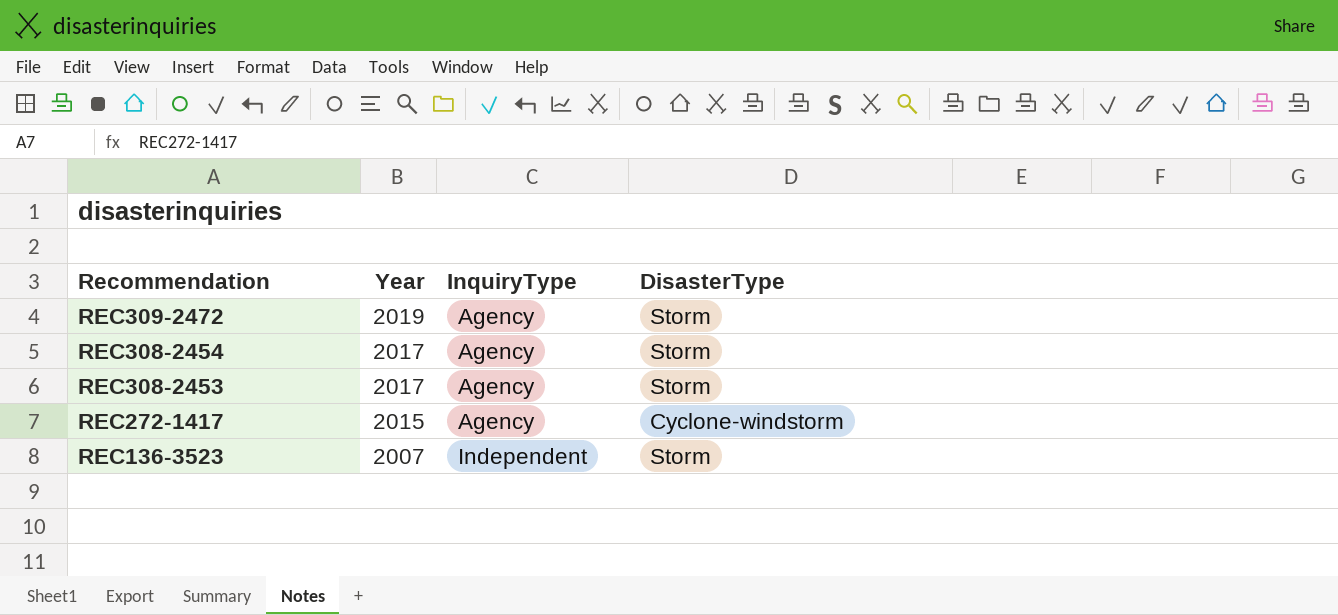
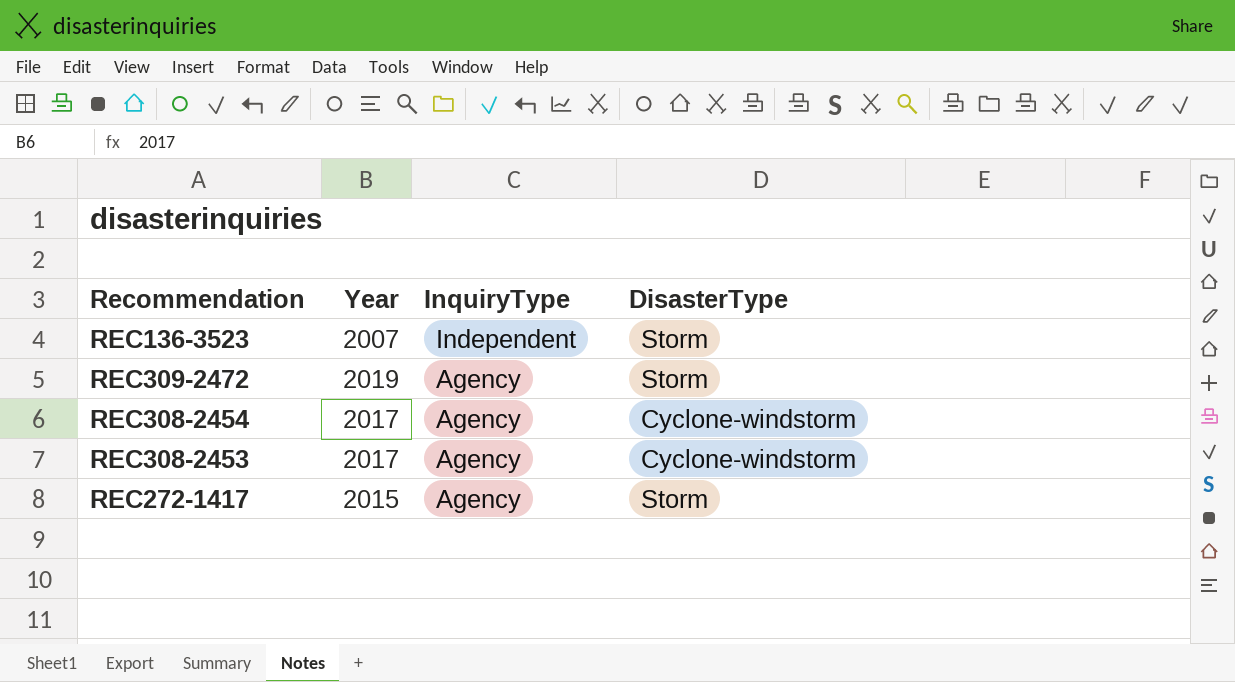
row order: Recommendation descending -> InquiryType descending
REC308-2454 | DisasterType: Storm -> Cyclone-windstorm
REC308-2453 | DisasterType: Storm -> Cyclone-windstorm
REC272-1417 | DisasterType: Cyclone-windstorm -> Storm

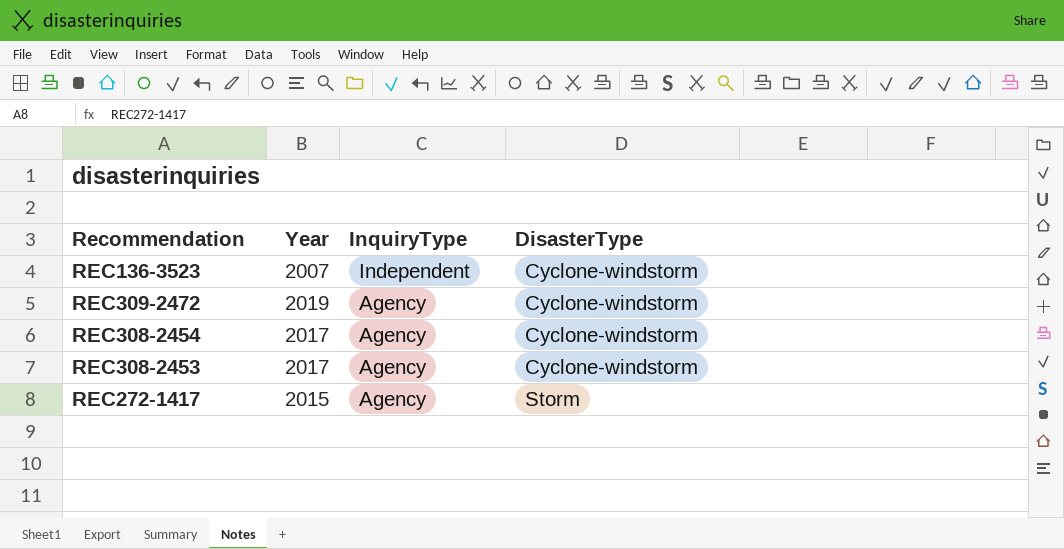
REC136-3523 | DisasterType: Storm -> Cyclone-windstorm
REC309-2472 | DisasterType: Storm -> Cyclone-windstorm

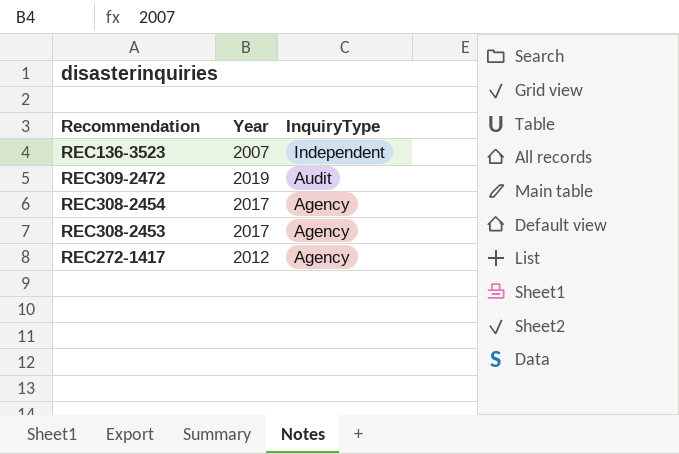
column DisasterType | position: 4 -> none
REC309-2472 | InquiryType: Agency -> Audit
REC272-1417 | Year: 2015 -> 2012

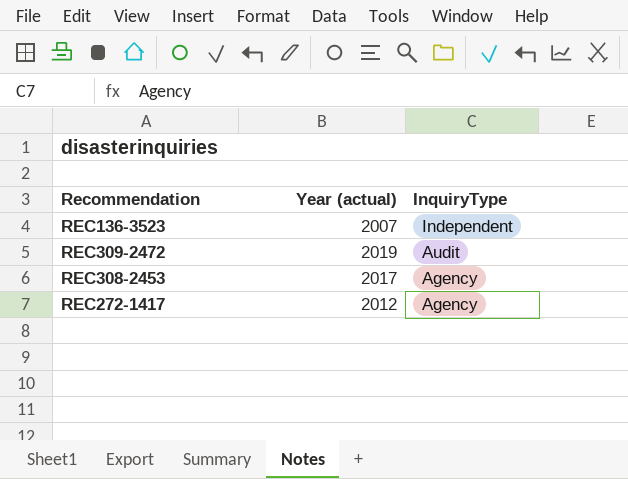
column name: Year -> Year (actual)
row REC308-2454: 2017 | Agency -> none

